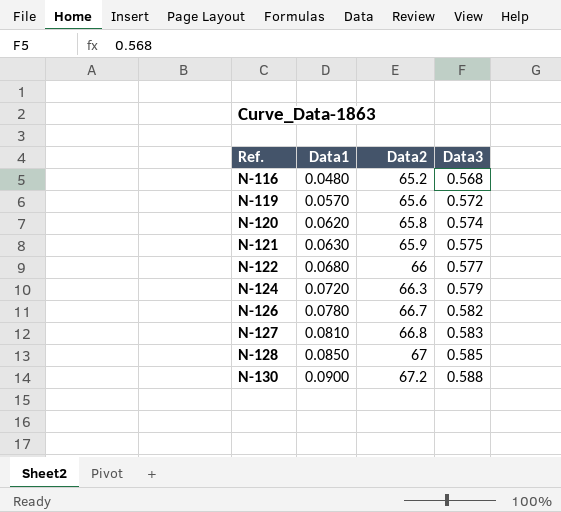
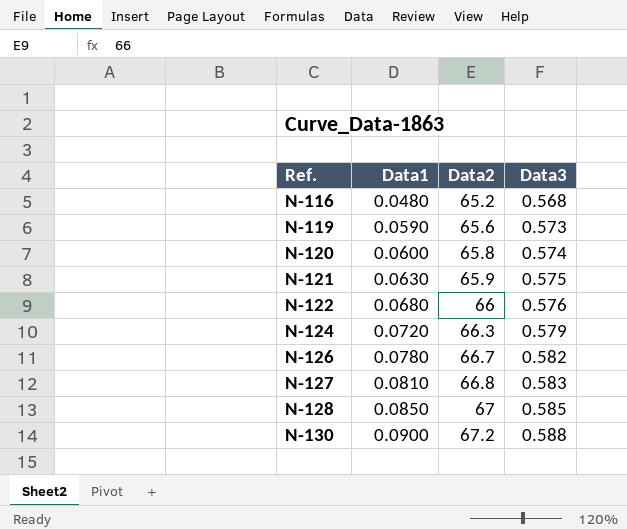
N-119 | Data1: 0.0570 -> 0.0590
N-119 | Data3: 0.572 -> 0.573
N-120 | Data1: 0.0620 -> 0.0600
N-122 | Data3: 0.577 -> 0.576

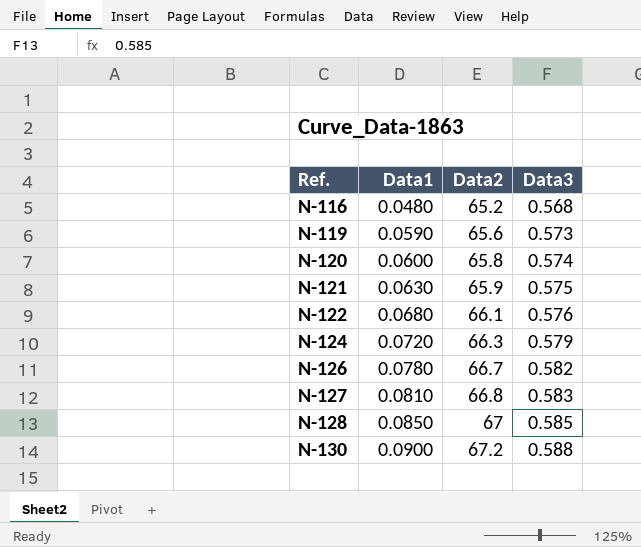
N-122 | Data2: 66 -> 66.1

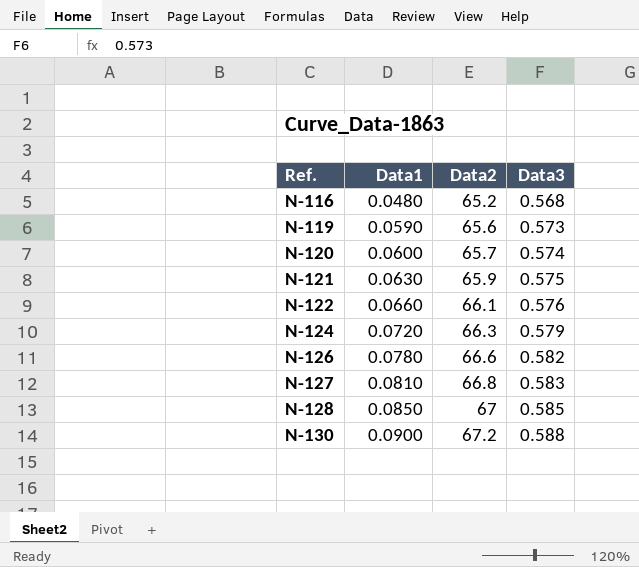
N-120 | Data2: 65.8 -> 65.7
N-122 | Data1: 0.0680 -> 0.0660
N-126 | Data2: 66.7 -> 66.6

